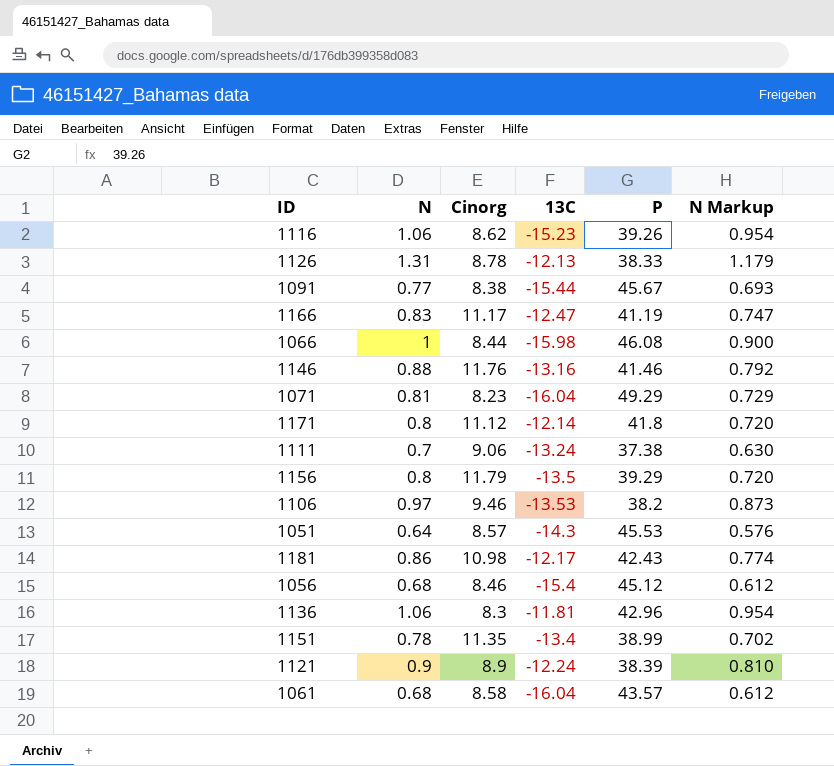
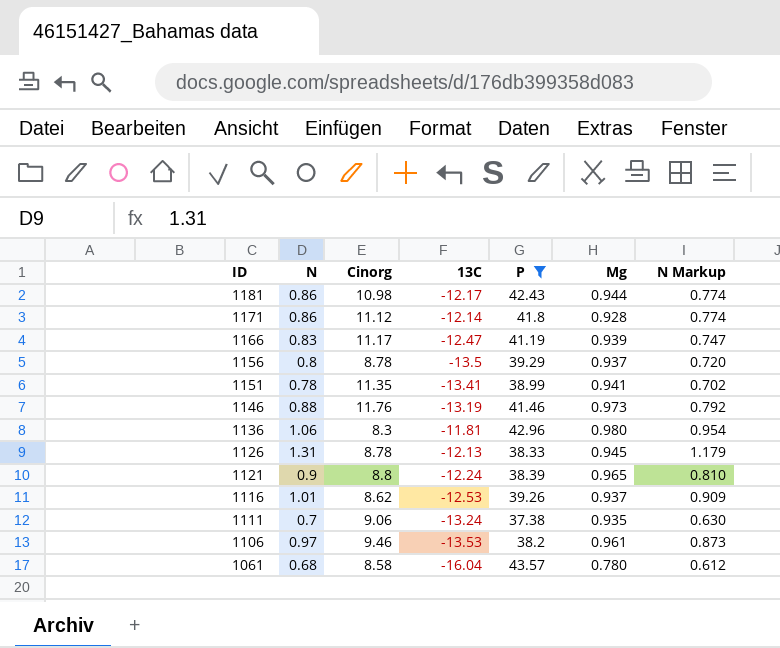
filter: none -> P <= 43.57
row order: none -> ID descending
column Mg | position: none -> 6
1171 | N: 0.8 -> 0.86
1171 | N Markup: 0.720 -> 0.774
1156 | Cinorg: 11.79 -> 8.78
1151 | 13C: -13.4 -> -13.41
1146 | 13C: -13.16 -> -13.19
1121 | Cinorg: 8.9 -> 8.8
1116 | N: 1.06 -> 1.01
1116 | 13C: -15.23 -> -12.53
1116 | N Markup: 0.954 -> 0.909

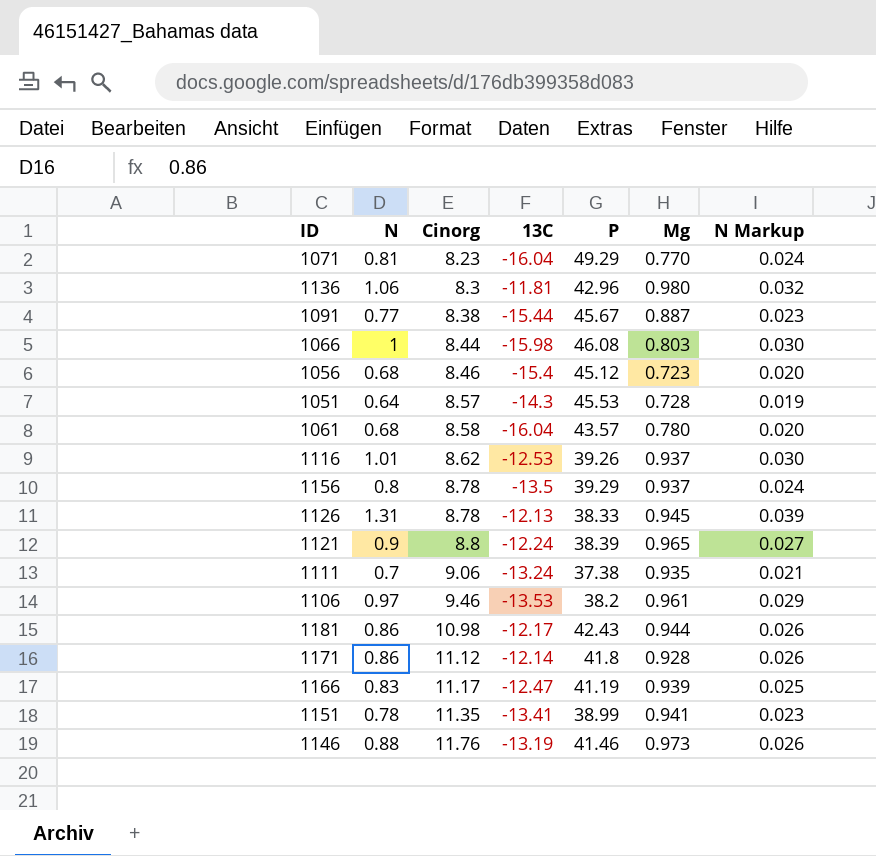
filter: P <= 43.57 -> none
row order: ID descending -> Cinorg ascending
column N Markup | formula: [N] * 0.9 -> [N] * 0.03

